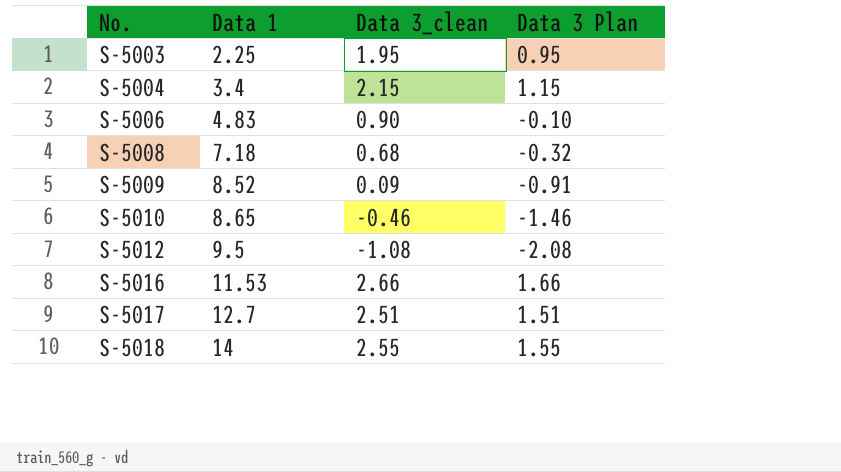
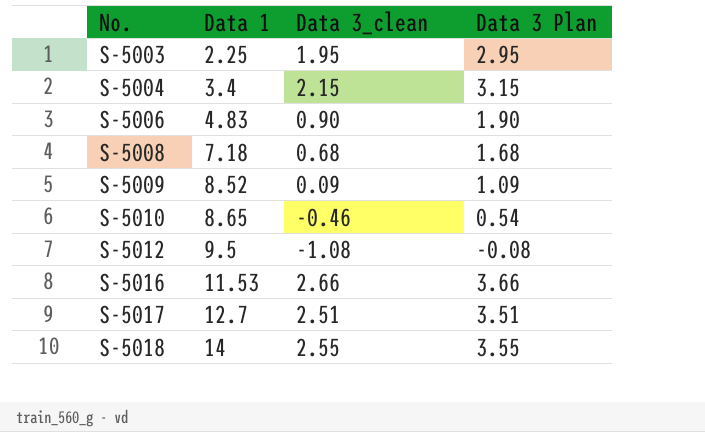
column Data 3 Plan | formula: [Data 3_clean] - 1 -> [Data 3_clean] + 1

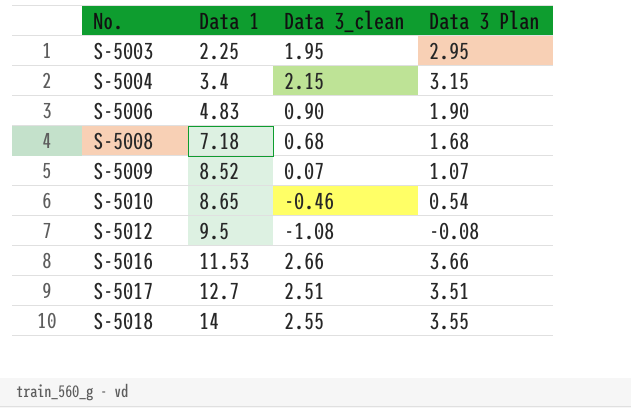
S-5009 | Data 3_clean: 0.09 -> 0.07
S-5009 | Data 3 Plan: 1.09 -> 1.07

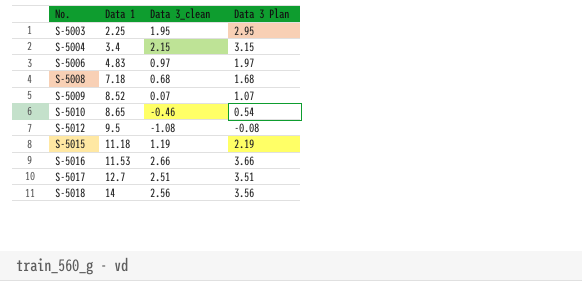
S-5006 | Data 3_clean: 0.90 -> 0.97
S-5006 | Data 3 Plan: 1.90 -> 1.97
row S-5015: none -> 11.18 | 1.19 | 2.19
S-5018 | Data 3_clean: 2.55 -> 2.56
S-5018 | Data 3 Plan: 3.55 -> 3.56

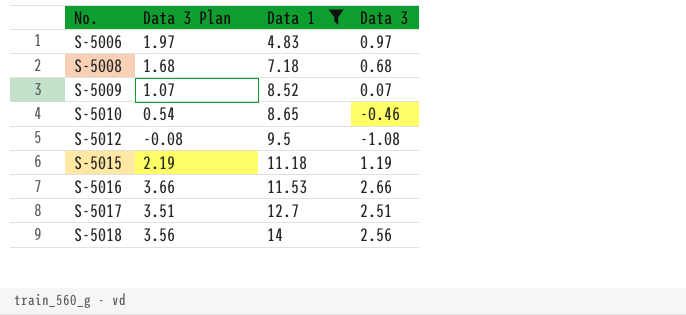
filter: none -> Data 1 >= 4.83
column Data 3 Plan | position: 4 -> 2
column name: Data 3_clean -> Data 3

